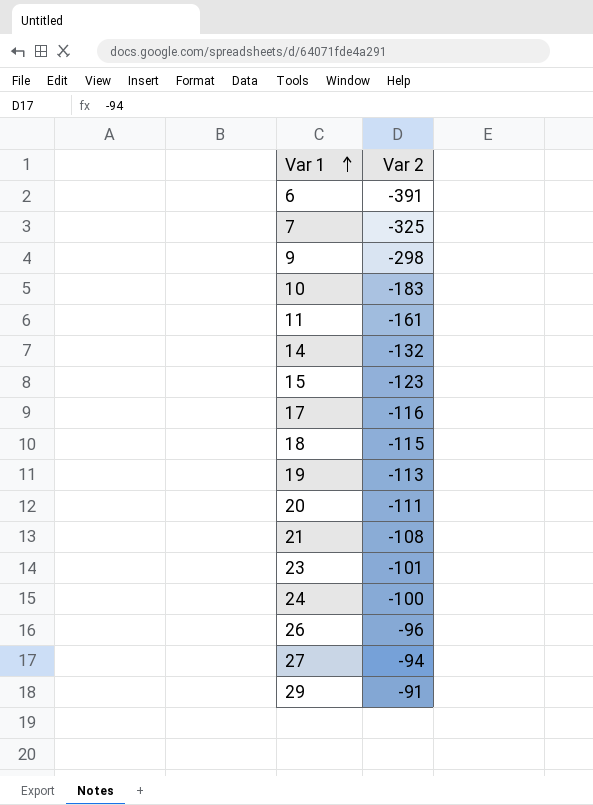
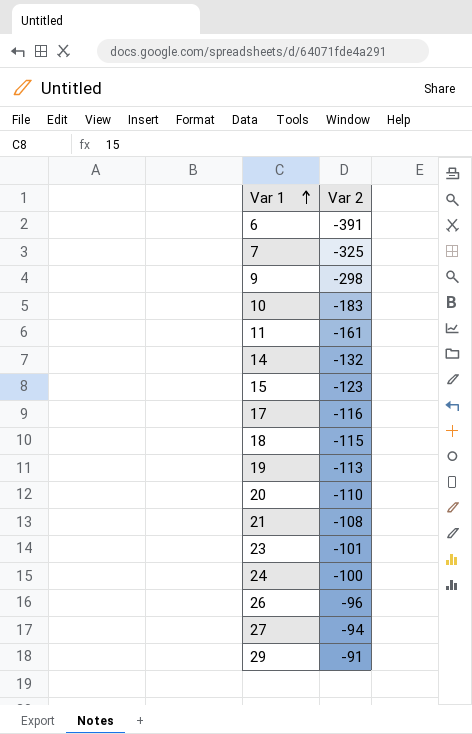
20 | Var 2: -111 -> -110

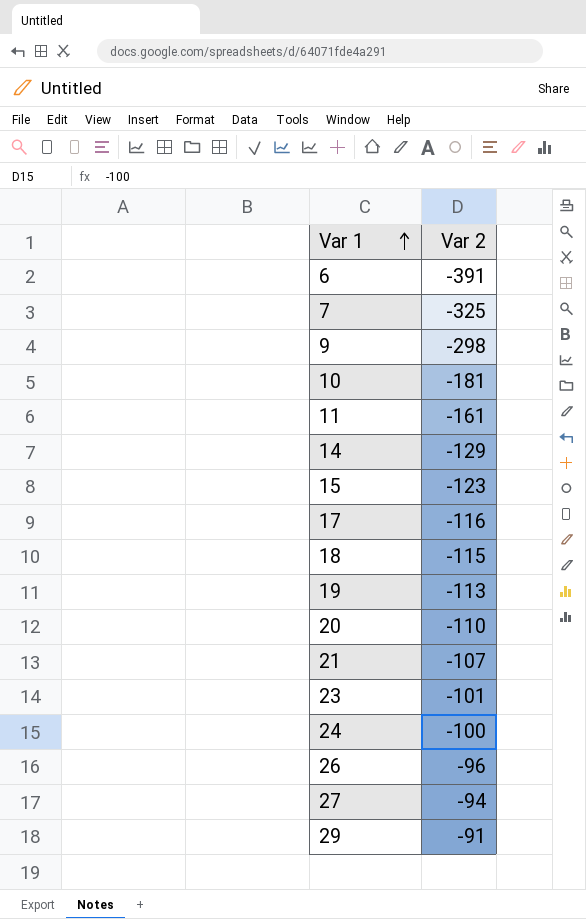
10 | Var 2: -183 -> -181
14 | Var 2: -132 -> -129
21 | Var 2: -108 -> -107

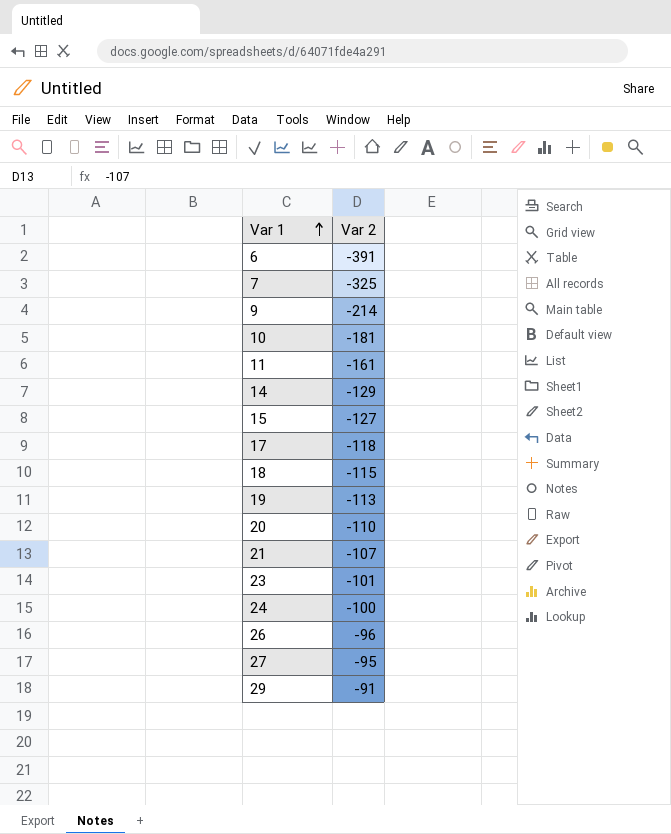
9 | Var 2: -298 -> -214
15 | Var 2: -123 -> -127
17 | Var 2: -116 -> -118
27 | Var 2: -94 -> -95

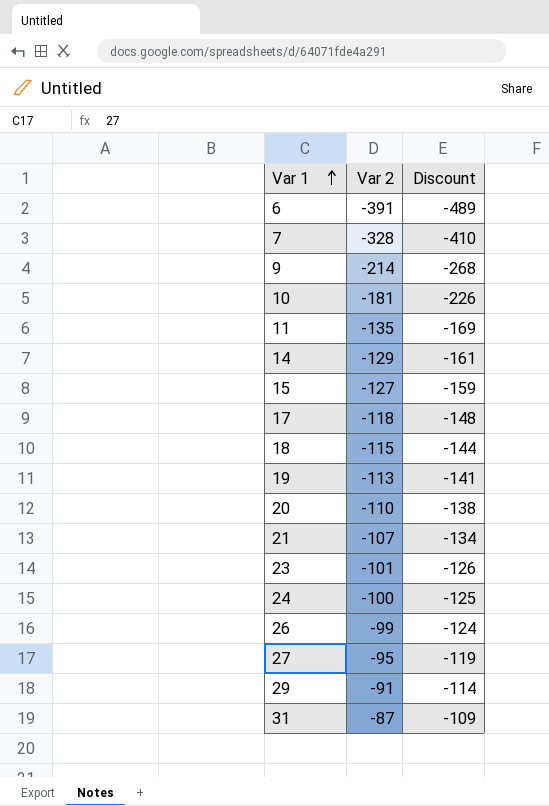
column Discount | formula: none -> [Var 2] * 1.25
7 | Var 2: -325 -> -328
11 | Var 2: -161 -> -135
26 | Var 2: -96 -> -99
row 31: none -> -87 | -109

